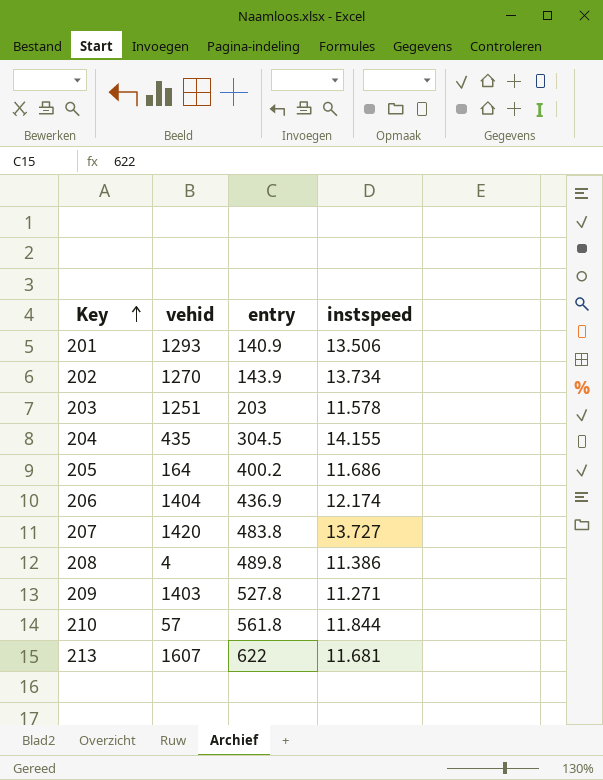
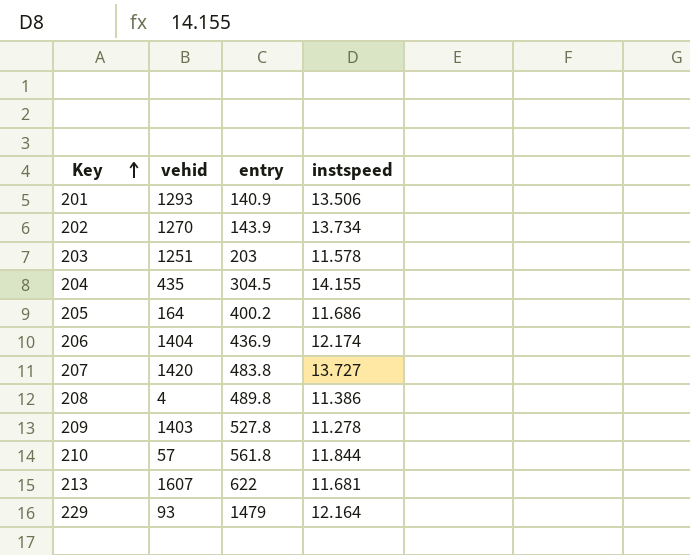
209 | instspeed: 11.271 -> 11.278
row 229: none -> 93 | 1479 | 12.164

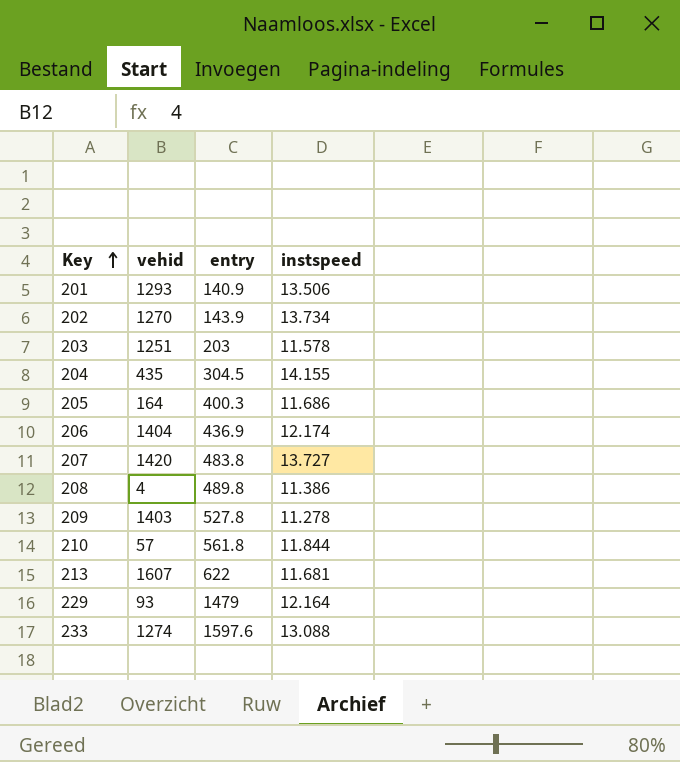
205 | entry: 400.2 -> 400.3
row 233: none -> 1274 | 1597.6 | 13.088

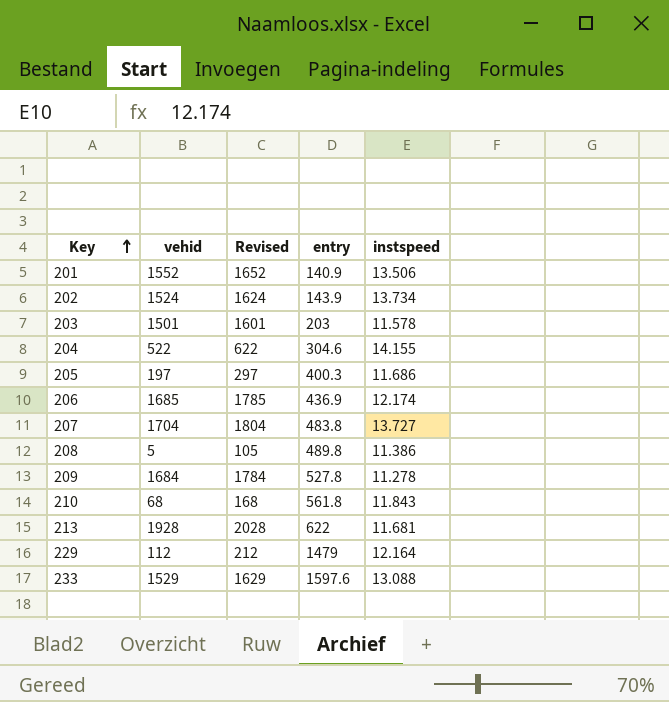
column Revised | formula: none -> [vehid] + 100
201 | vehid: 1293 -> 1552
202 | vehid: 1270 -> 1524
203 | vehid: 1251 -> 1501
204 | vehid: 435 -> 522
204 | entry: 304.5 -> 304.6
205 | vehid: 164 -> 197
206 | vehid: 1404 -> 1685
207 | vehid: 1420 -> 1704
208 | vehid: 4 -> 5
209 | vehid: 1403 -> 1684
210 | vehid: 57 -> 68
210 | instspeed: 11.844 -> 11.843
213 | vehid: 1607 -> 1928
229 | vehid: 93 -> 112
233 | vehid: 1274 -> 1529

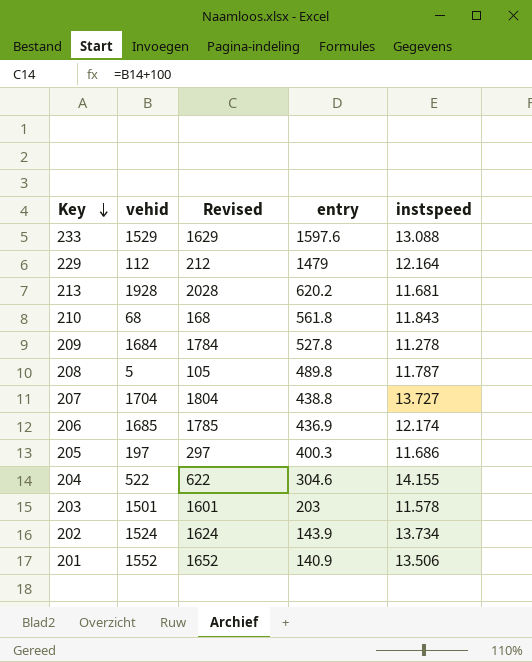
row order: Key ascending -> Key descending
213 | entry: 622 -> 620.2
208 | instspeed: 11.386 -> 11.787
207 | entry: 483.8 -> 438.8

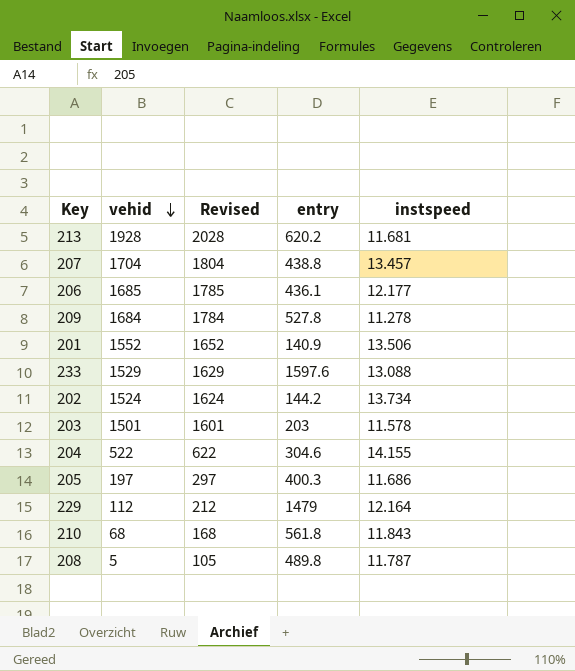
row order: Key descending -> vehid descending
207 | instspeed: 13.727 -> 13.457
206 | entry: 436.9 -> 436.1
206 | instspeed: 12.174 -> 12.177
202 | entry: 143.9 -> 144.2

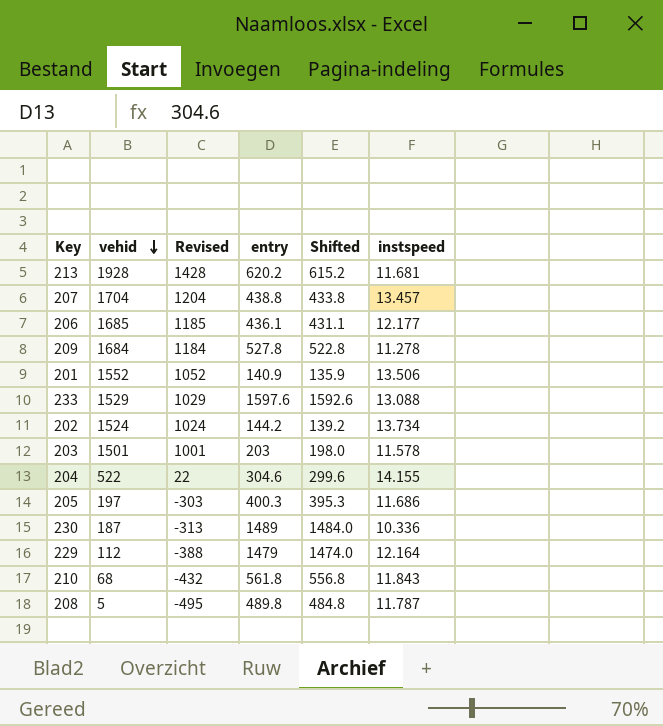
column Revised | formula: [vehid] + 100 -> [vehid] - 500
column Shifted | formula: none -> [entry] - 5
row 230: none -> 187 | -313 | 1489 | 1484.0 | 10.336

